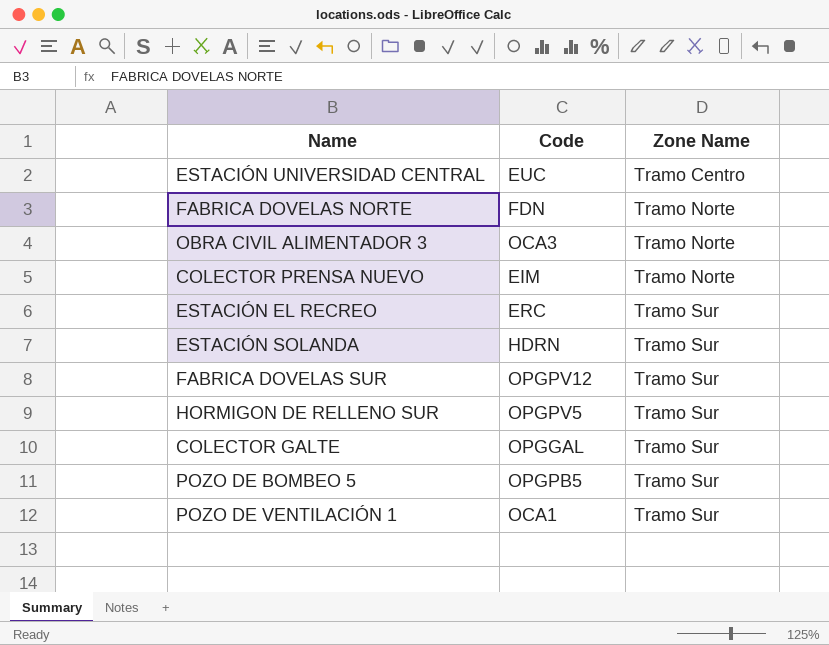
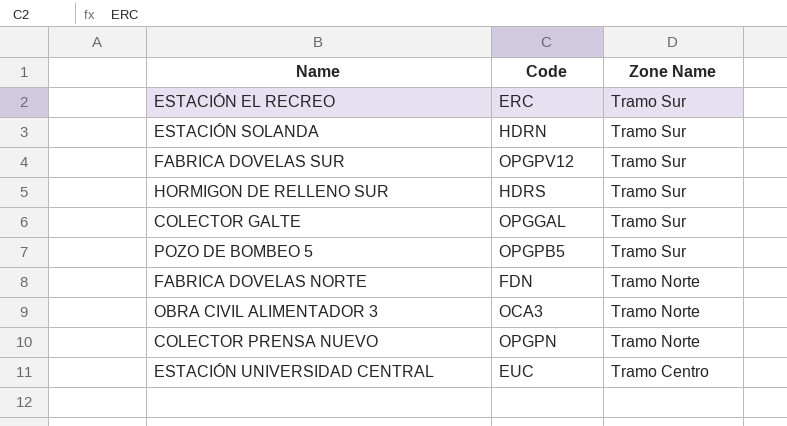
row order: Zone Name ascending -> Zone Name descending
row POZO DE VENTILACIÓN 1: OCA1 | Tramo Sur -> none
HORMIGON DE RELLENO SUR | Code: OPGPV5 -> HDRS
COLECTOR PRENSA NUEVO | Code: EIM -> OPGPN

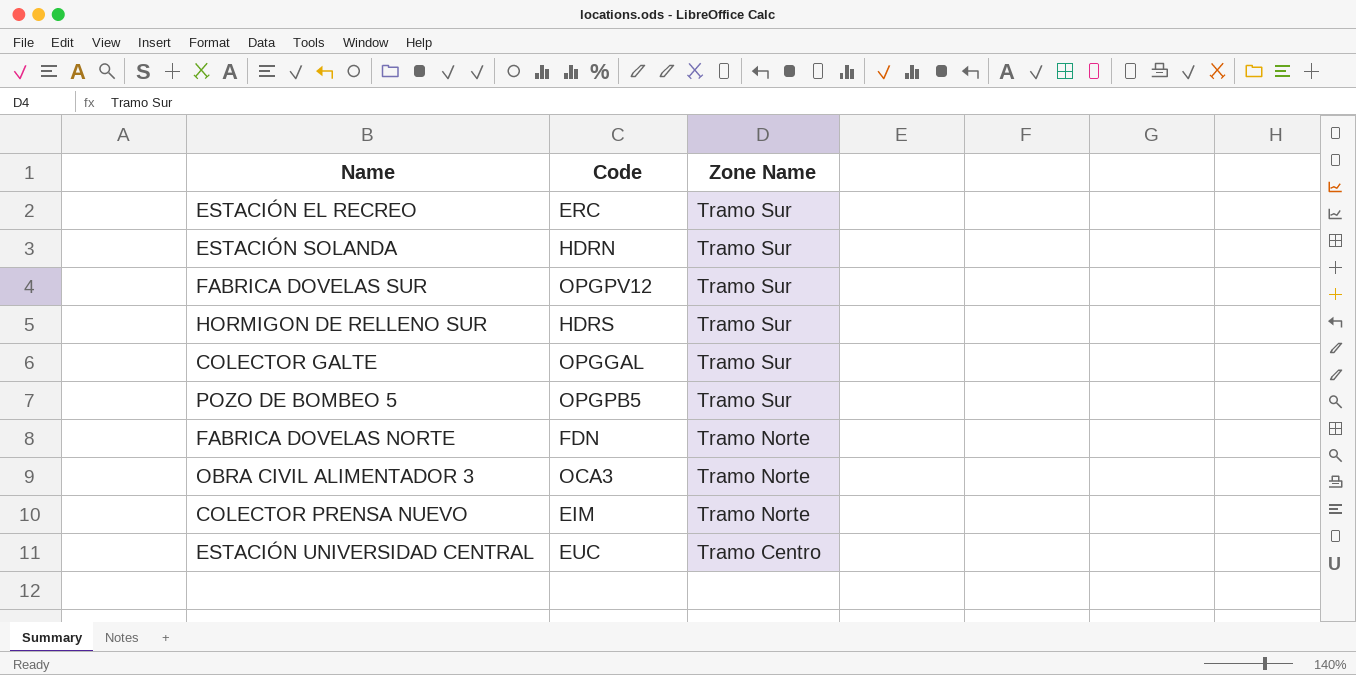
COLECTOR PRENSA NUEVO | Code: OPGPN -> EIM

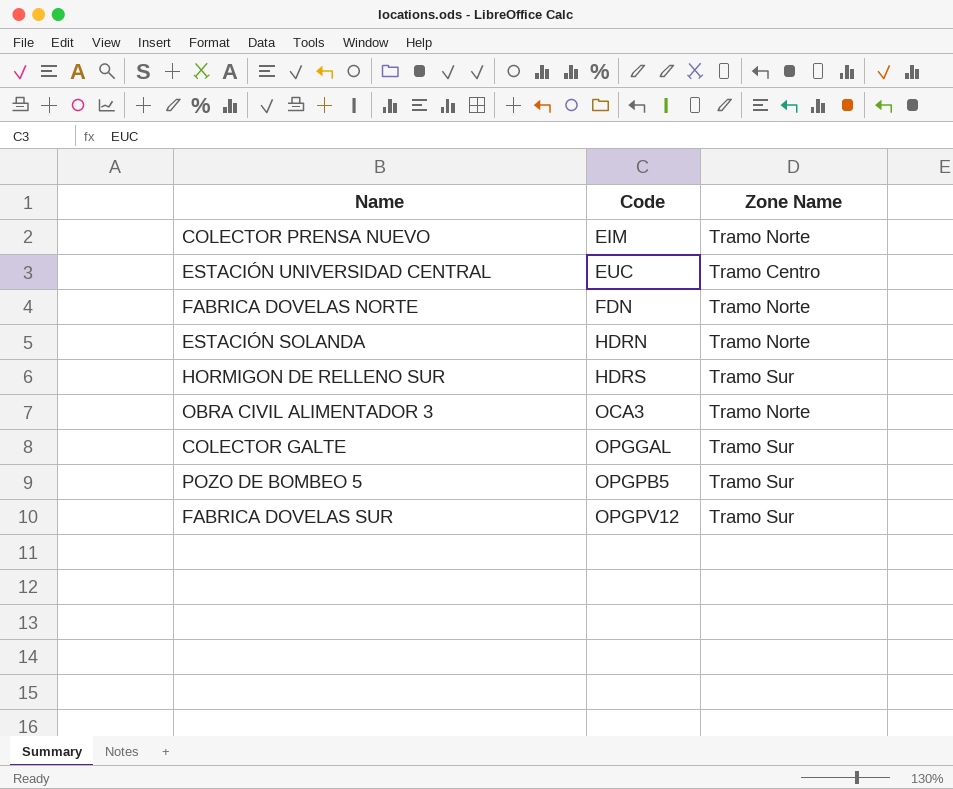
row order: Zone Name descending -> Code ascending
row ESTACIÓN EL RECREO: ERC | Tramo Sur -> none
ESTACIÓN SOLANDA | Zone Name: Tramo Sur -> Tramo Norte

